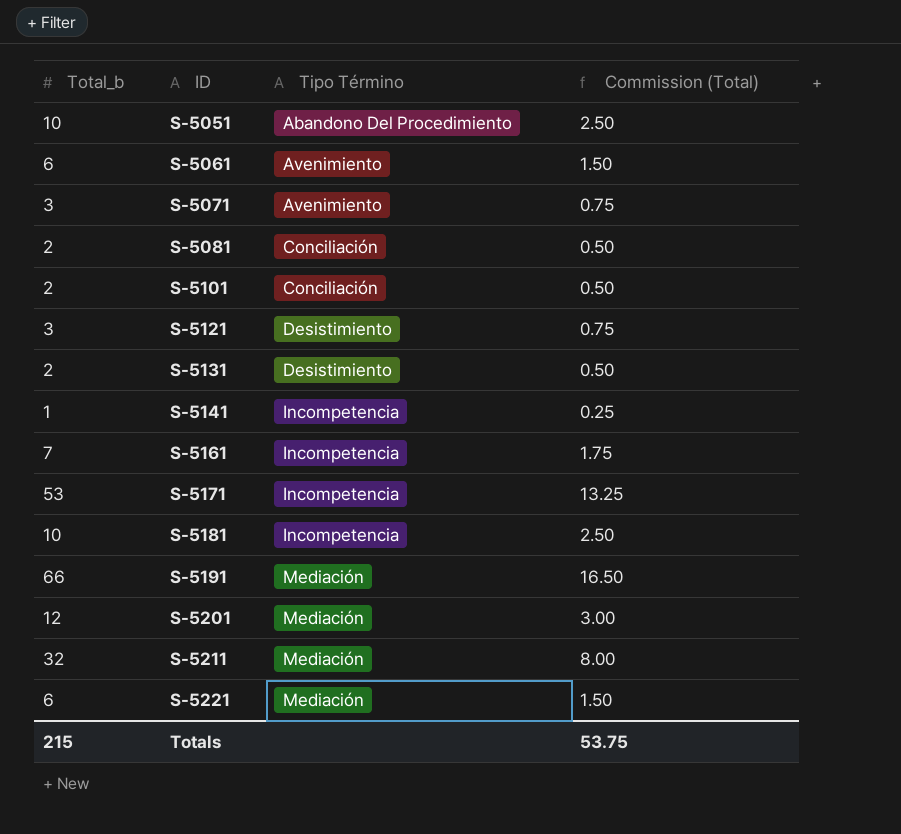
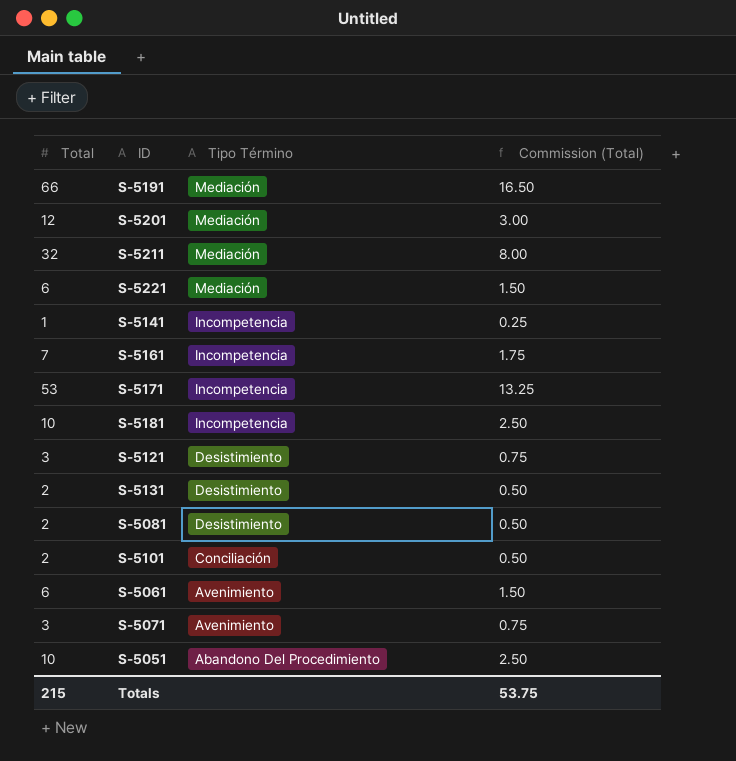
row order: ID ascending -> Tipo Término descending
column name: Total_b -> Total
S-5081 | Tipo Término: Conciliación -> Desistimiento

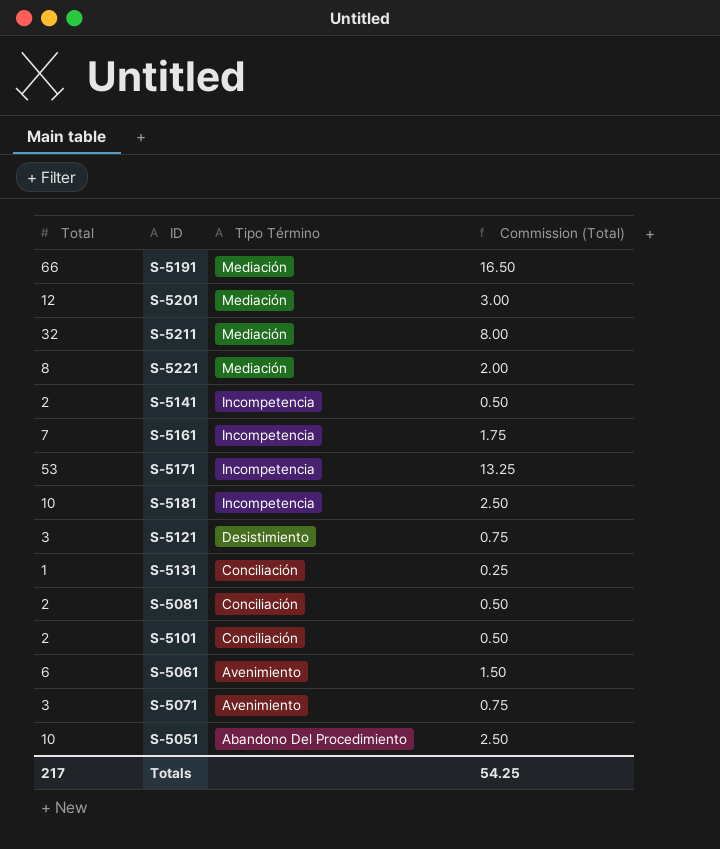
S-5221 | Total: 6 -> 8
S-5221 | Commission (Total): 1.50 -> 2.00
S-5141 | Total: 1 -> 2
S-5141 | Commission (Total): 0.25 -> 0.50
S-5131 | Total: 2 -> 1
S-5131 | Tipo Término: Desistimiento -> Conciliación
S-5131 | Commission (Total): 0.50 -> 0.25
S-5081 | Tipo Término: Desistimiento -> Conciliación
Totals | Total: 215 -> 217
Totals | Commission (Total): 53.75 -> 54.25

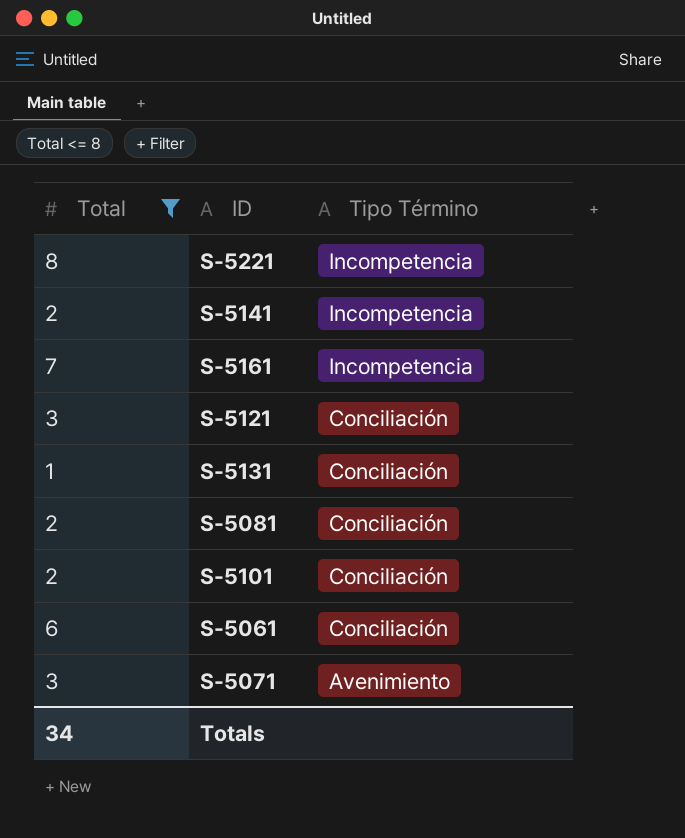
filter: none -> Total <= 8
column Commission (Total) | formula: [Total] * 0.25 -> none
S-5221 | Tipo Término: Mediación -> Incompetencia
S-5121 | Tipo Término: Desistimiento -> Conciliación
S-5061 | Tipo Término: Avenimiento -> Conciliación
Totals | Total: 217 -> 34

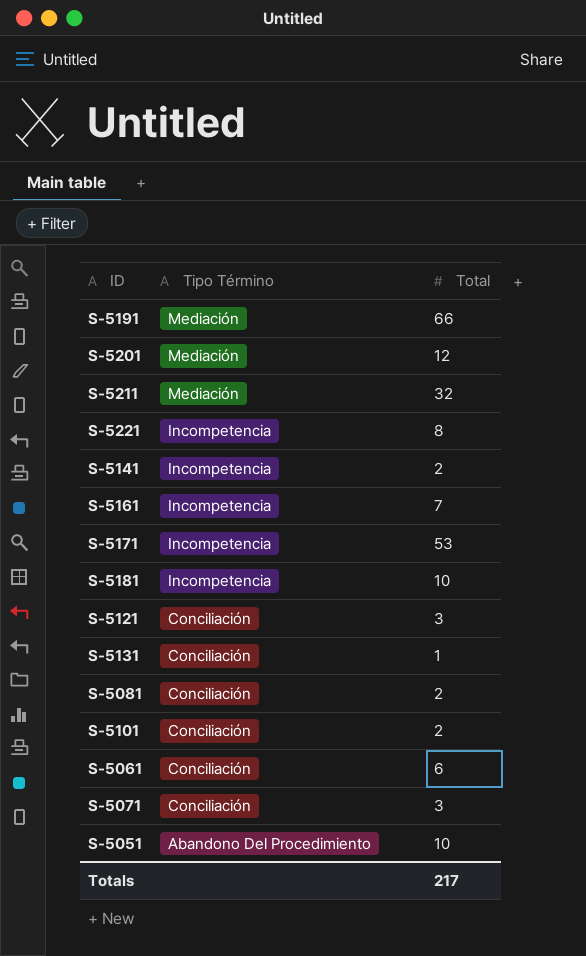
filter: Total <= 8 -> none
column Total | position: 1 -> 3
S-5071 | Tipo Término: Avenimiento -> Conciliación
Totals | Total: 34 -> 217

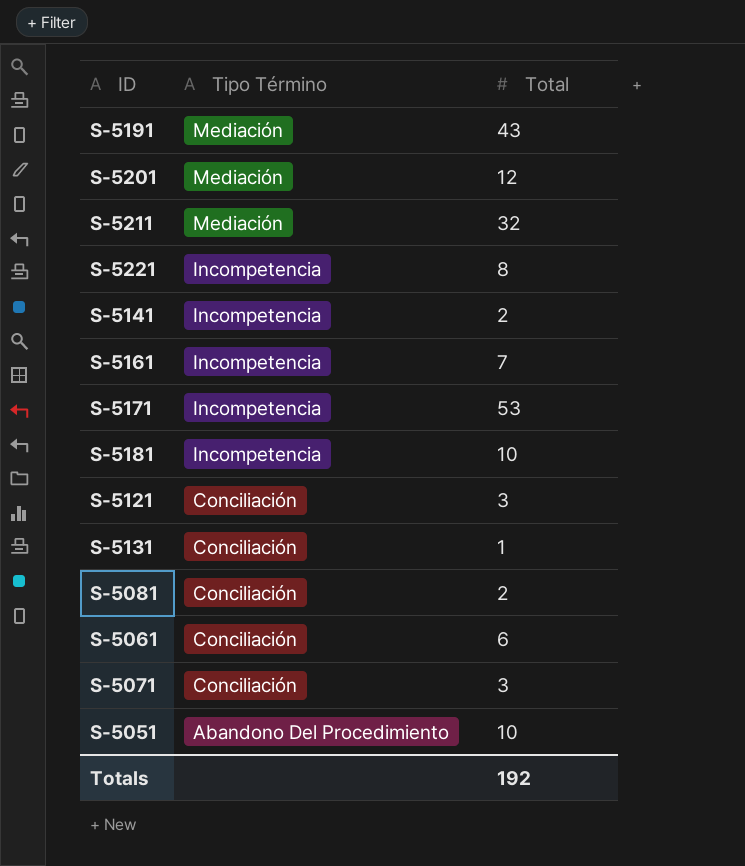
row S-5101: Conciliación | 2 -> none
S-5191 | Total: 66 -> 43
Totals | Total: 217 -> 192

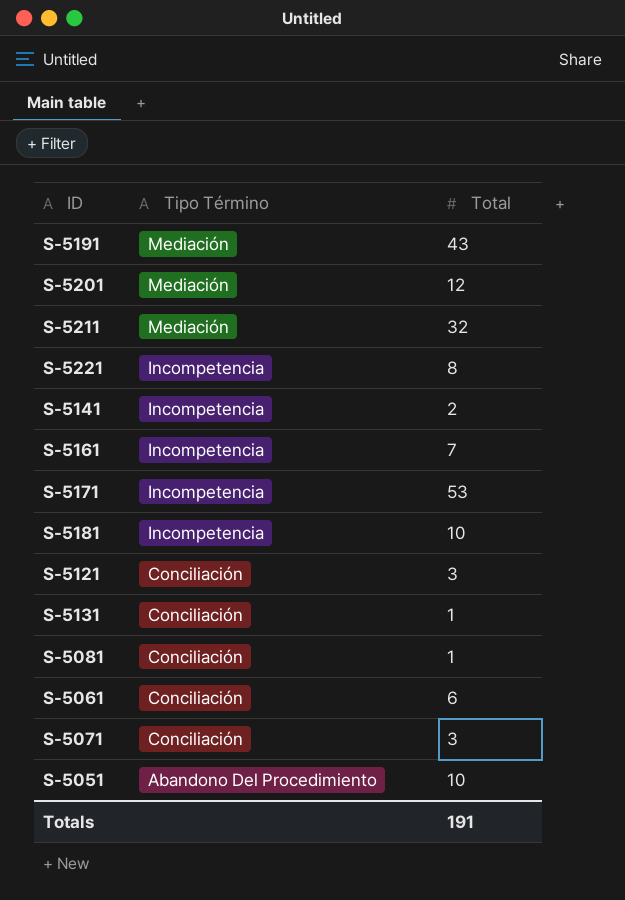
S-5081 | Total: 2 -> 1
Totals | Total: 192 -> 191

